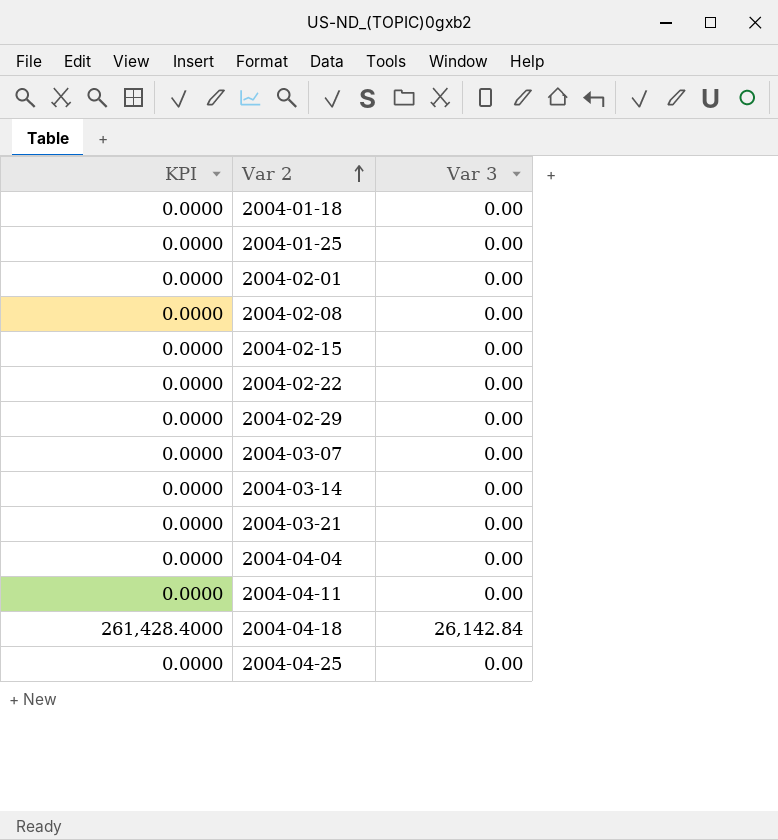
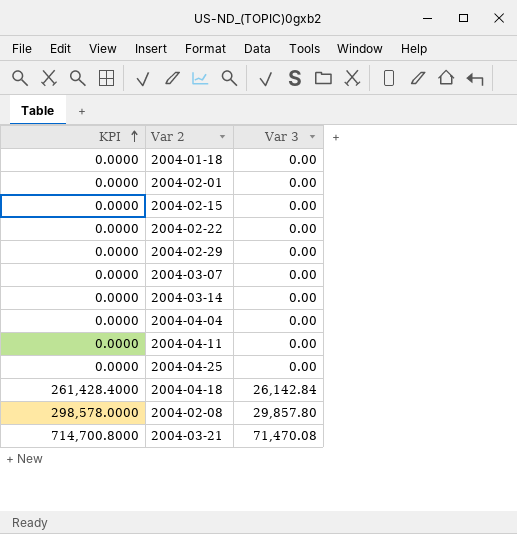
row order: Var 2 ascending -> KPI ascending
row 2004-01-25: 0.0000 | 0.00 -> none
2004-02-08 | KPI: 0.0000 -> 298,578.0000
2004-02-08 | Var 3: 0.00 -> 29,857.80
2004-03-21 | KPI: 0.0000 -> 714,700.8000
2004-03-21 | Var 3: 0.00 -> 71,470.08

